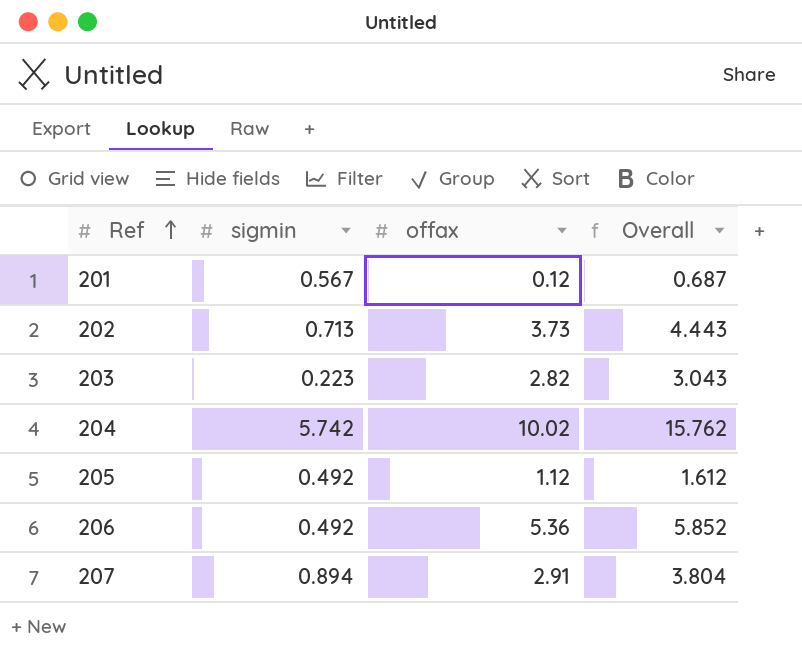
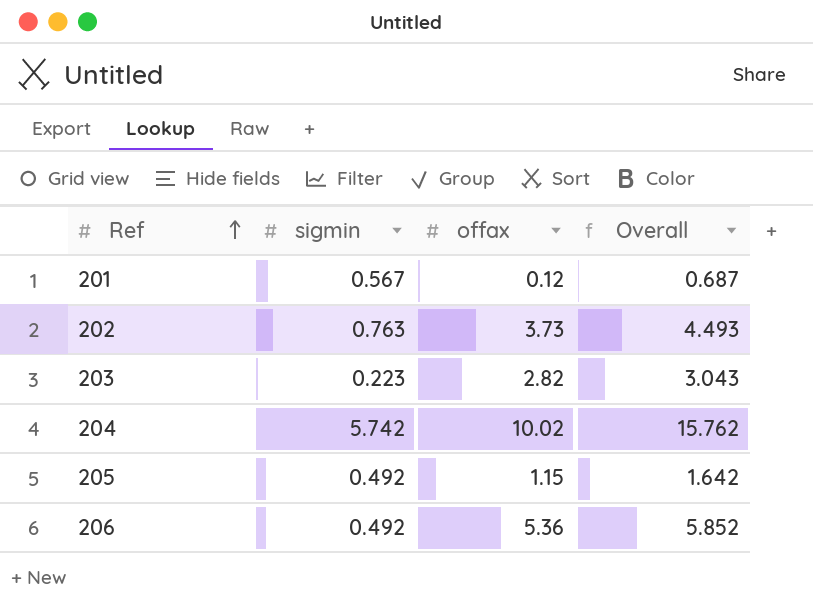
row 207: 0.894 | 2.91 | 3.804 -> none
202 | sigmin: 0.713 -> 0.763
202 | Overall: 4.443 -> 4.493
205 | offax: 1.12 -> 1.15
205 | Overall: 1.612 -> 1.642

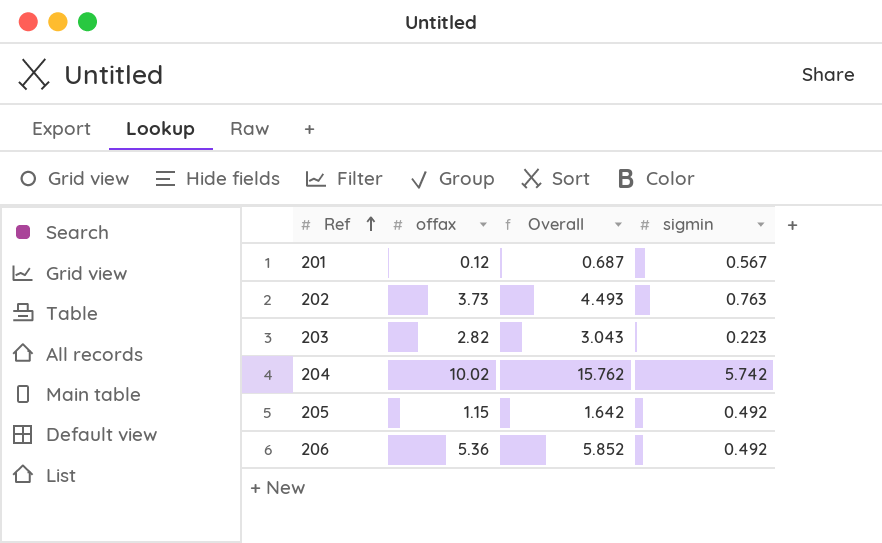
column sigmin | position: 2 -> 4

